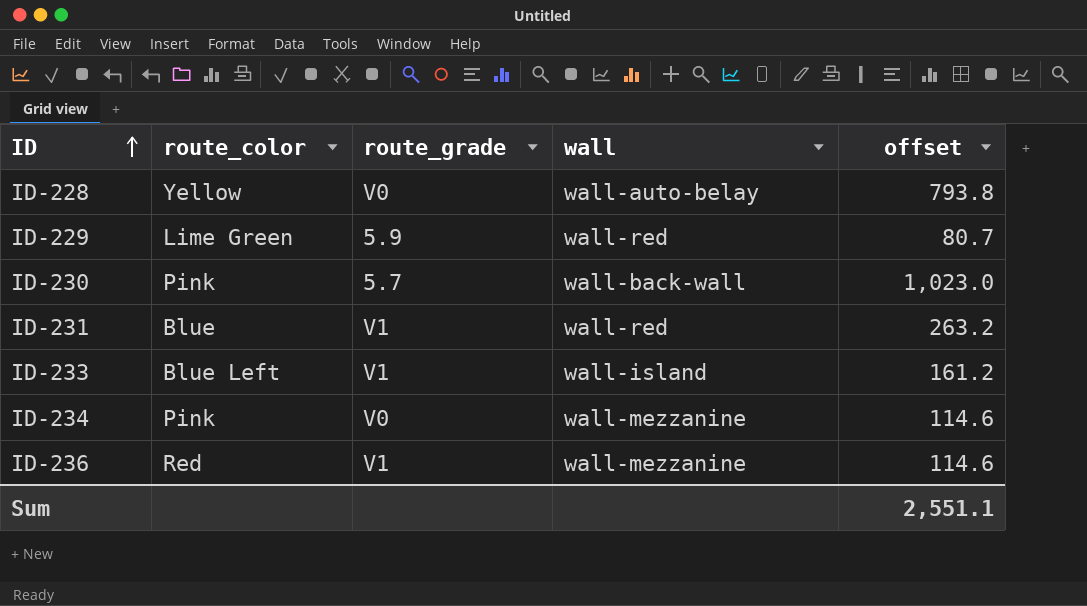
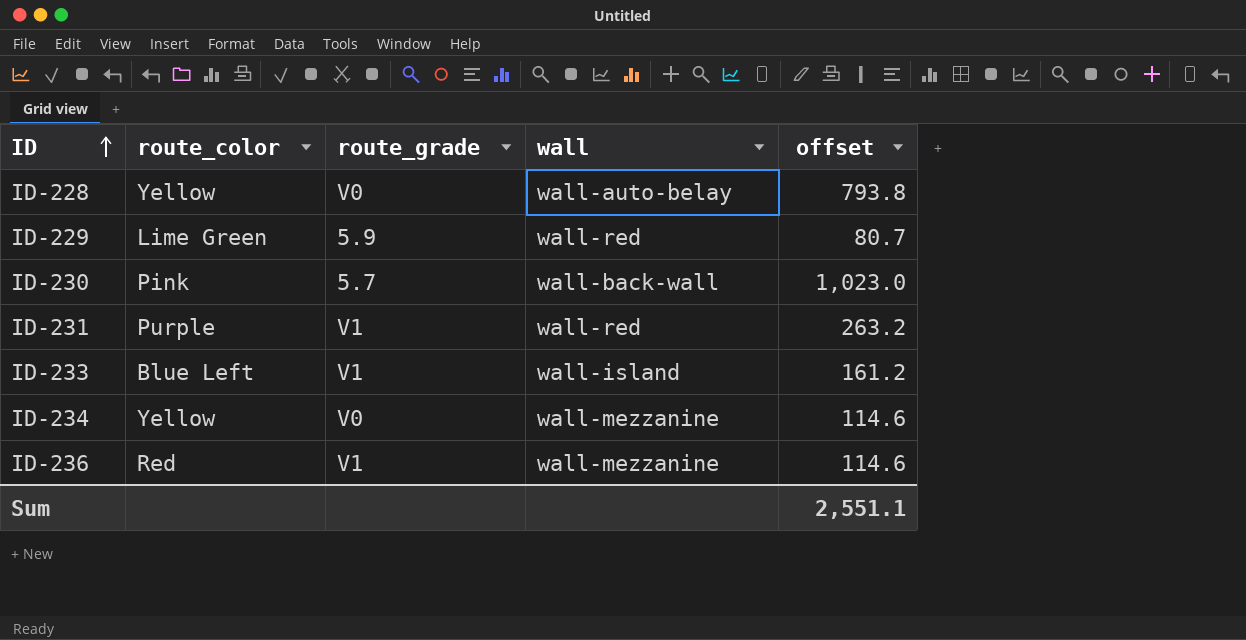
ID-231 | route_color: Blue -> Purple
ID-234 | route_color: Pink -> Yellow

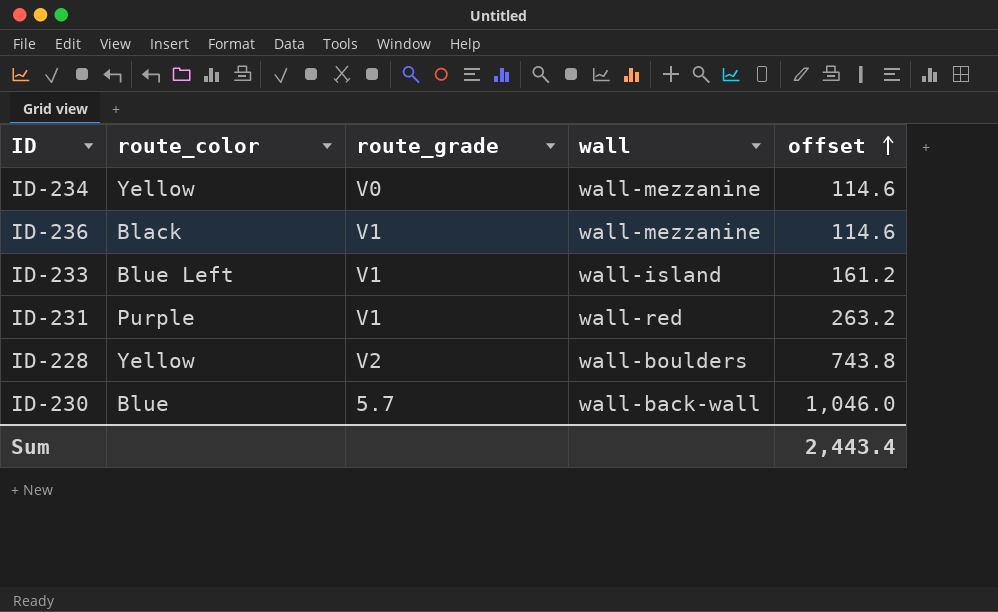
row order: ID ascending -> offset ascending
row ID-229: Lime Green | 5.9 | wall-red | 80.7 -> none
ID-236 | route_color: Red -> Black
ID-228 | route_grade: V0 -> V2
ID-228 | wall: wall-auto-belay -> wall-boulders
ID-228 | offset: 793.8 -> 743.8
ID-230 | route_color: Pink -> Blue
ID-230 | offset: 1,023.0 -> 1,046.0
Sum | offset: 2,551.1 -> 2,443.4

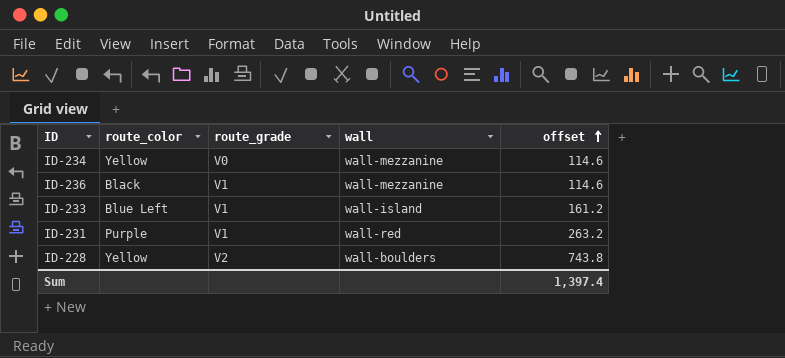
row ID-230: Blue | 5.7 | wall-back-wall | 1,046.0 -> none
Sum | offset: 2,443.4 -> 1,397.4

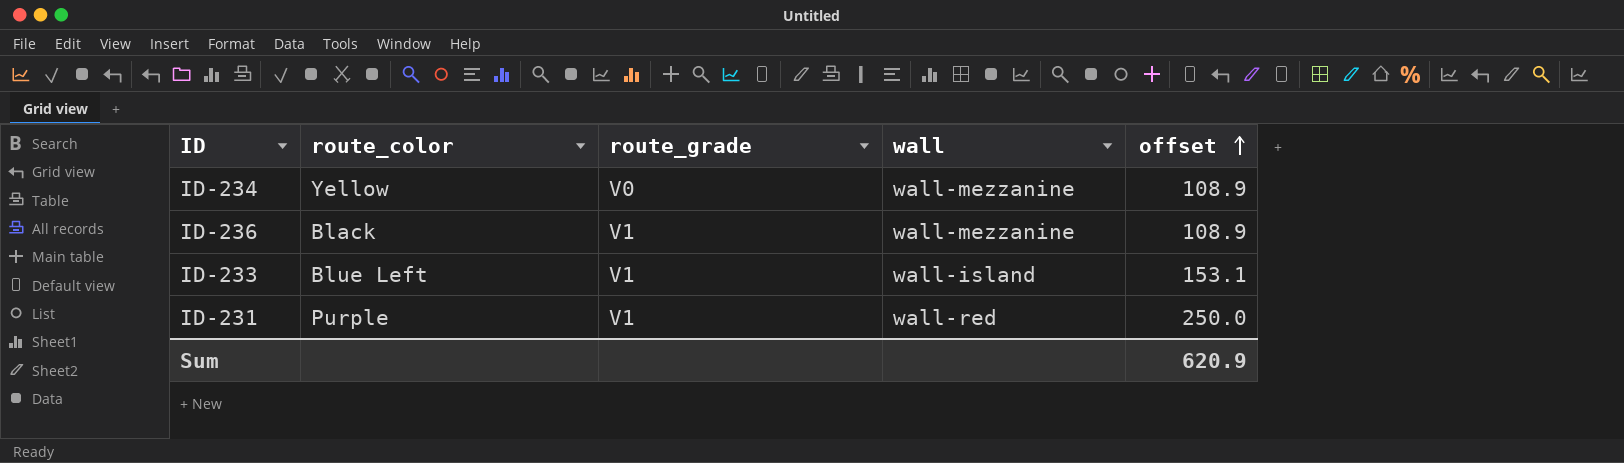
row ID-228: Yellow | V2 | wall-boulders | 743.8 -> none
ID-234 | offset: 114.6 -> 108.9
ID-236 | offset: 114.6 -> 108.9
ID-233 | offset: 161.2 -> 153.1
ID-231 | offset: 263.2 -> 250.0
Sum | offset: 1,397.4 -> 620.9

